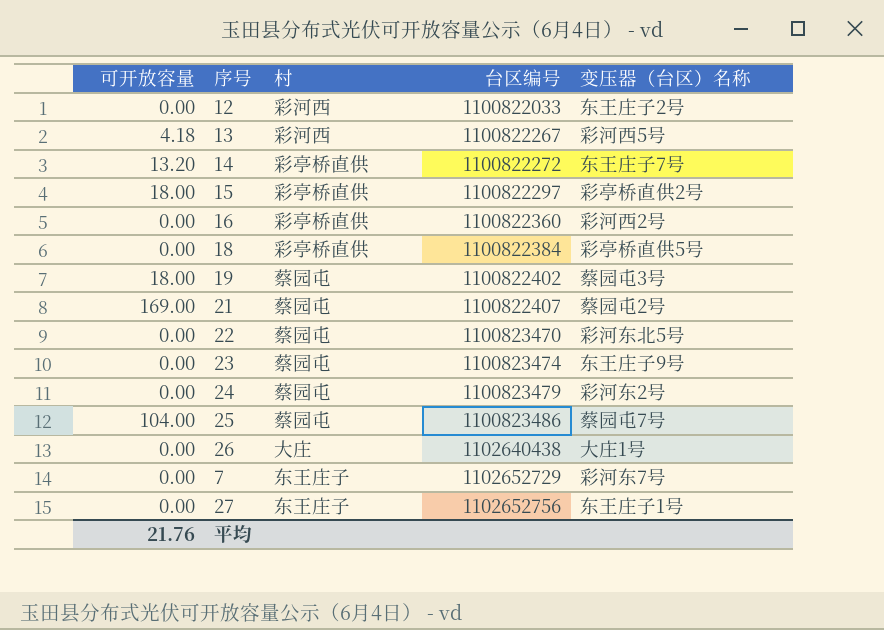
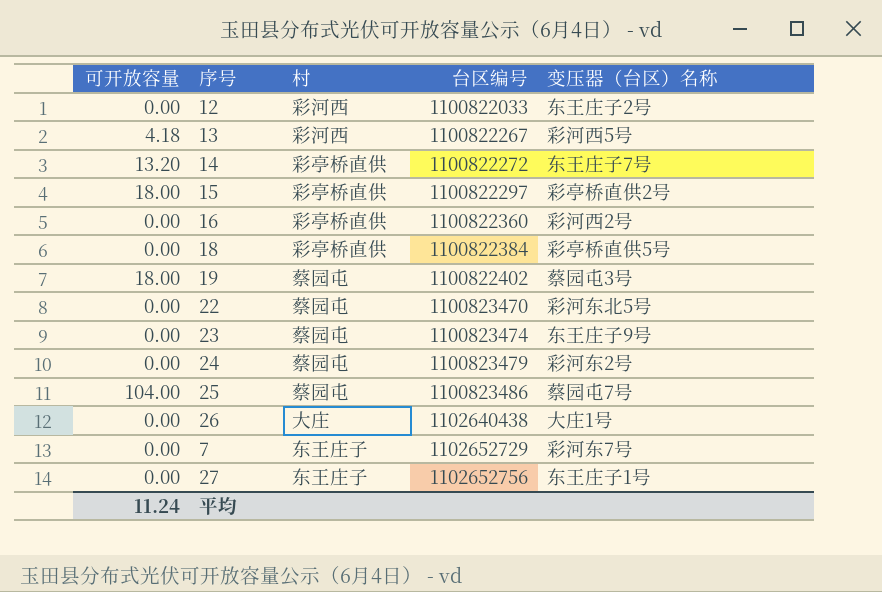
row 21: 169.00 | 蔡园屯 | 1100822407 | 蔡园屯2号 -> none
平均 | 可开放容量: 21.76 -> 11.24

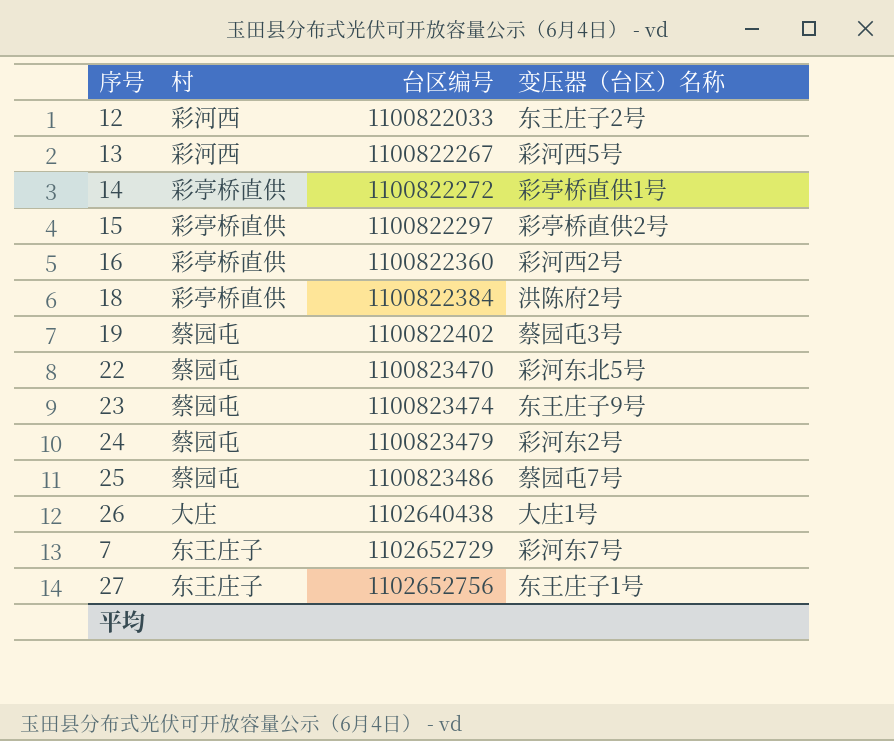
column 可开放容量 | position: 1 -> none
14 | 变压器（台区）名称: 东王庄子7号 -> 彩亭桥直供1号
18 | 变压器（台区）名称: 彩亭桥直供5号 -> 洪陈府2号

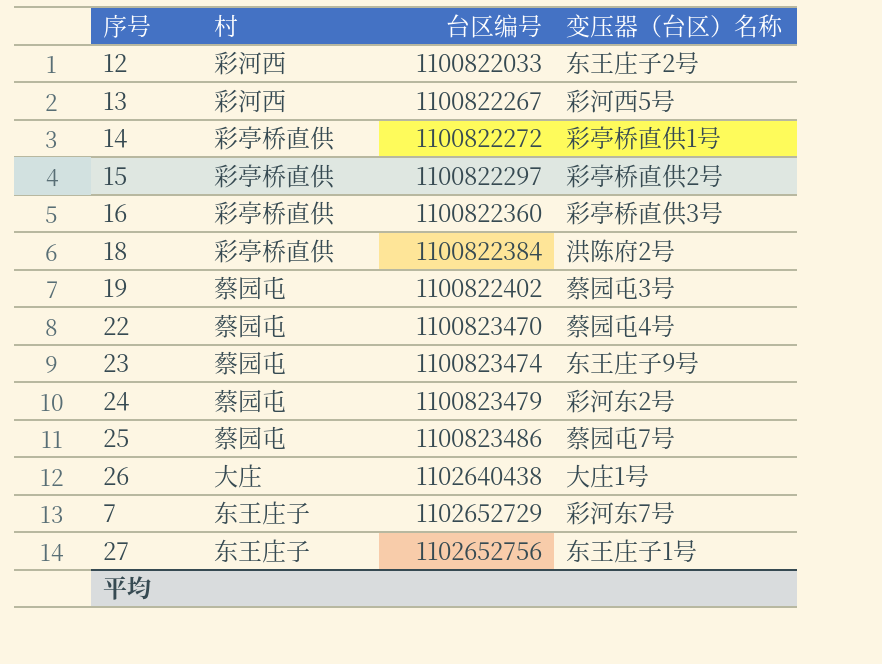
16 | 变压器（台区）名称: 彩河西2号 -> 彩亭桥直供3号
22 | 变压器（台区）名称: 彩河东北5号 -> 蔡园屯4号

